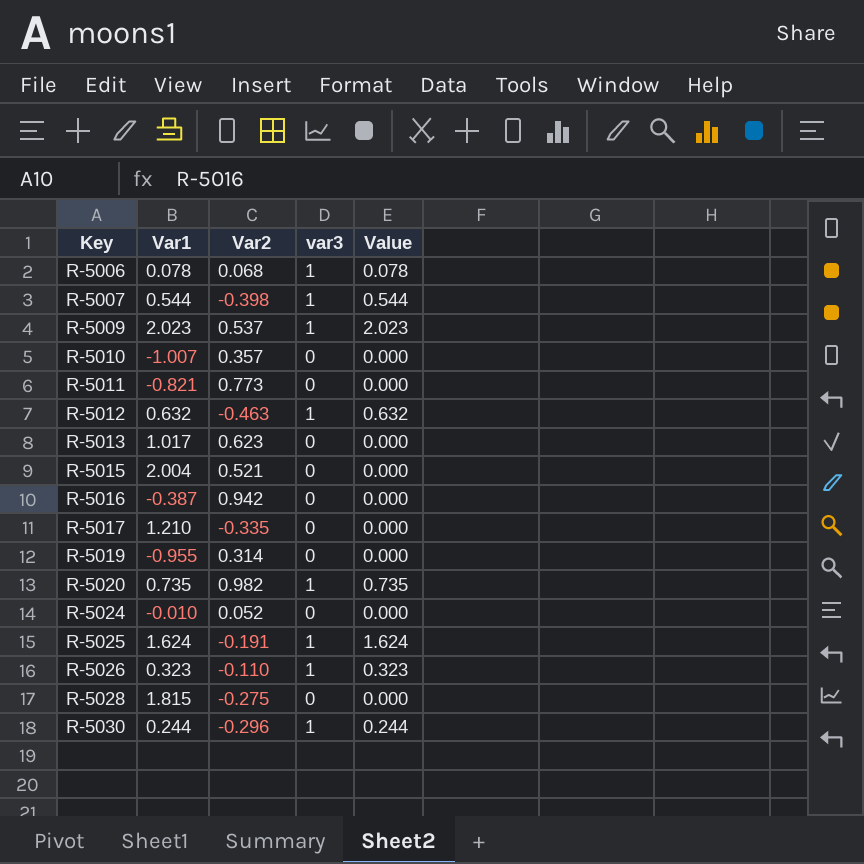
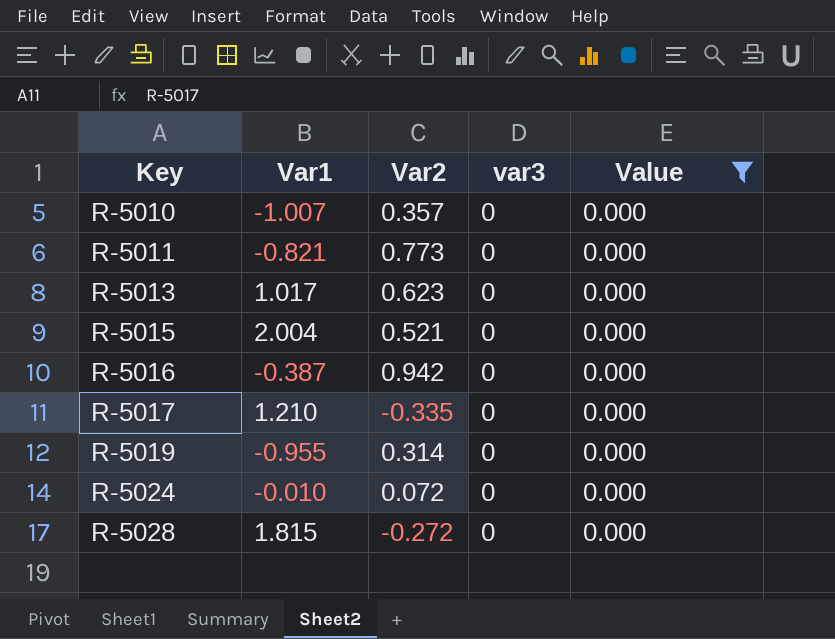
filter: none -> Value = 0.000
R-5024 | Var2: 0.052 -> 0.072
R-5028 | Var2: -0.275 -> -0.272

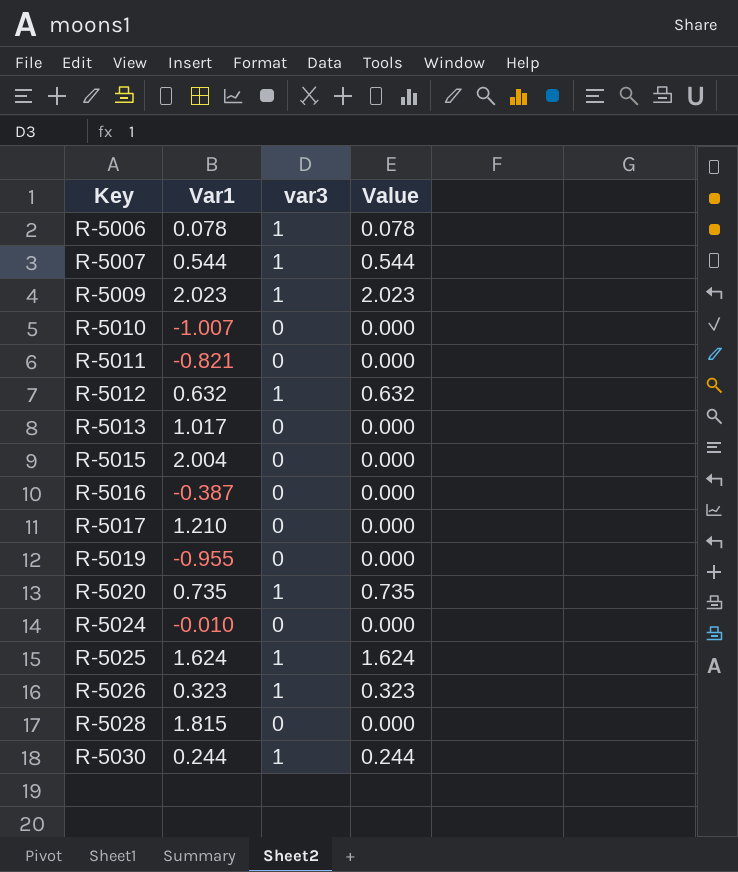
filter: Value = 0.000 -> none
column Var2 | position: 3 -> none

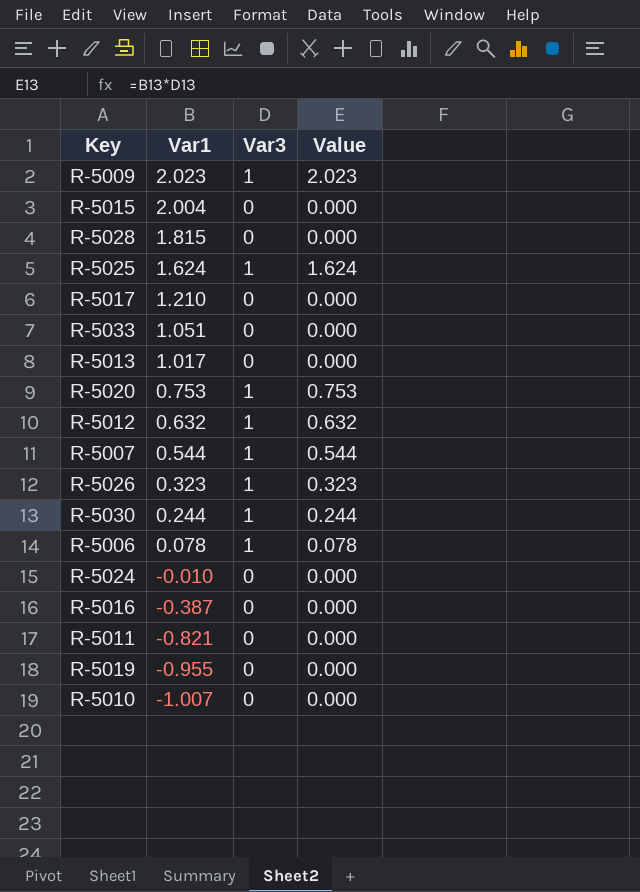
row order: Key ascending -> Var1 descending
column name: var3 -> Var3
row R-5033: none -> 1.051 | 0 | 0.000
R-5020 | Var1: 0.735 -> 0.753
R-5020 | Value: 0.735 -> 0.753

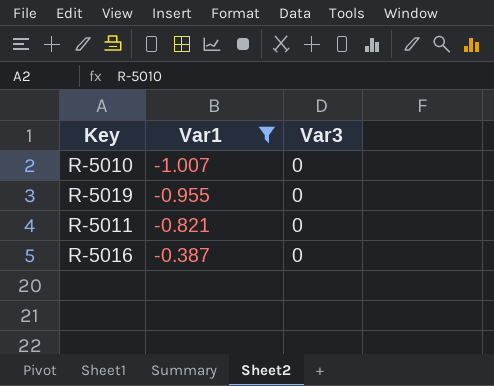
filter: none -> Var1 <= -0.387
row order: Var1 descending -> Var1 ascending
column Value | formula: [Var1] * [Var3] -> none

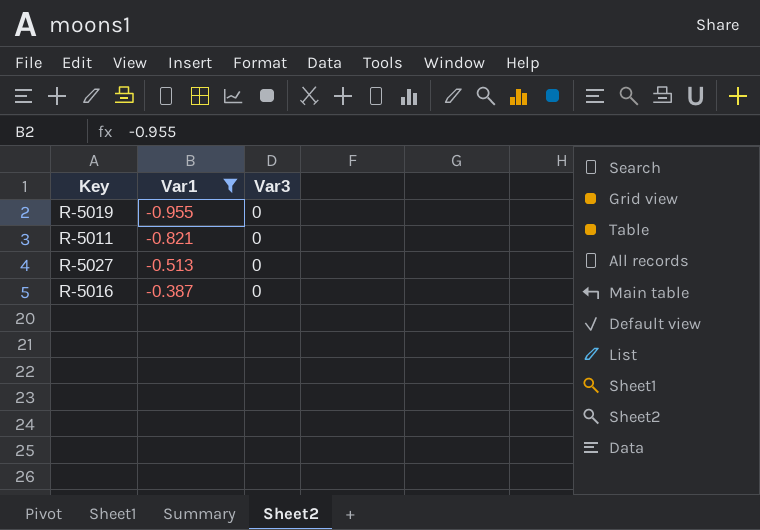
row R-5010: -1.007 | 0 -> none
row R-5027: none -> -0.513 | 0

